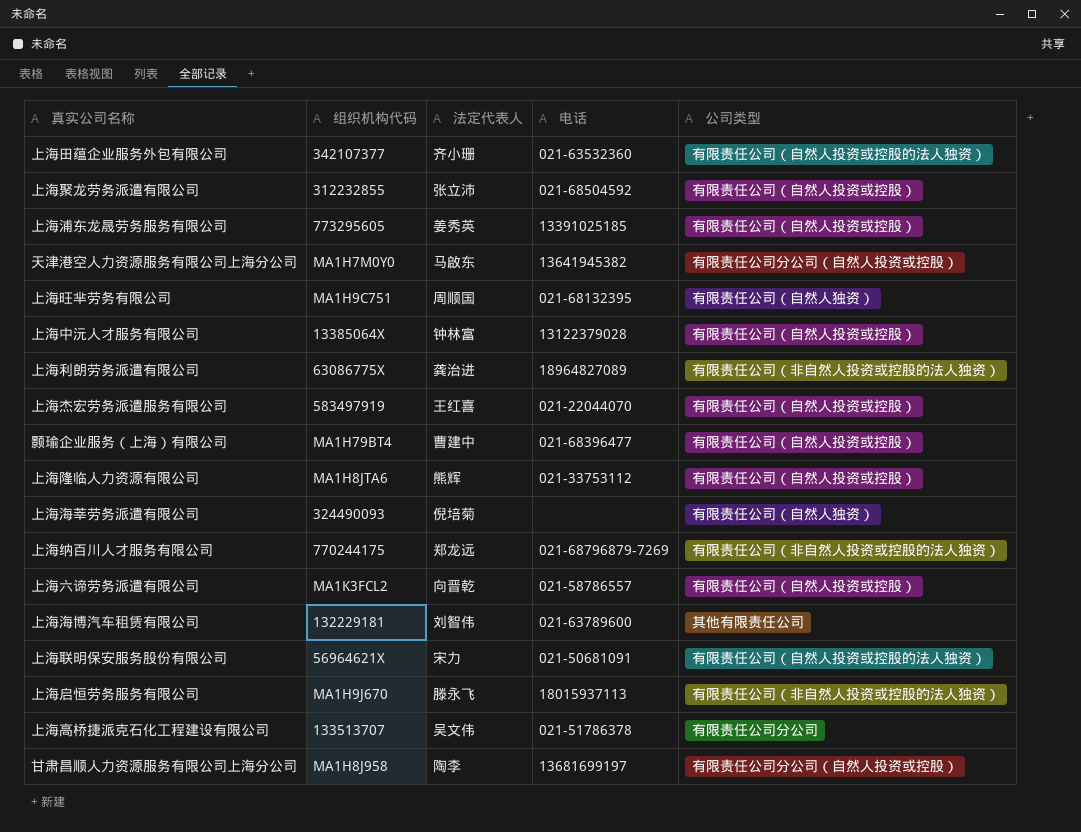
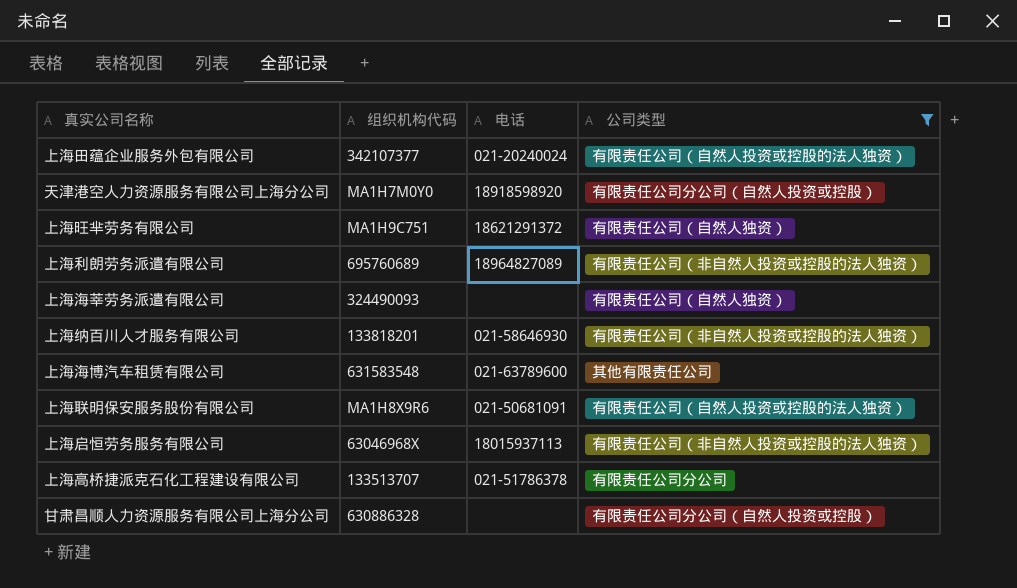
filter: none -> 公司类型 != 有限责任公司（自然人投资或控股）
column 法定代表人 | position: 3 -> none
上海田蕴企业服务外包有限公司 | 电话: 021-63532360 -> 021-20240024
天津港空人力资源服务有限公司上海分公司 | 电话: 13641945382 -> 18918598920
上海旺芈劳务有限公司 | 电话: 021-68132395 -> 18621291372
上海利朗劳务派遣有限公司 | 组织机构代码: 63086775X -> 695760689
上海纳百川人才服务有限公司 | 组织机构代码: 770244175 -> 133818201
上海纳百川人才服务有限公司 | 电话: 021-68796879-7269 -> 021-58646930
上海海博汽车租赁有限公司 | 组织机构代码: 132229181 -> 631583548
上海联明保安服务股份有限公司 | 组织机构代码: 56964621X -> MA1H8X9R6
上海启恒劳务服务有限公司 | 组织机构代码: MA1H9J670 -> 63046968X
甘肃昌顺人力资源服务有限公司上海分公司 | 组织机构代码: MA1H8J958 -> 630886328
甘肃昌顺人力资源服务有限公司上海分公司 | 电话: 13681699197 -> none

